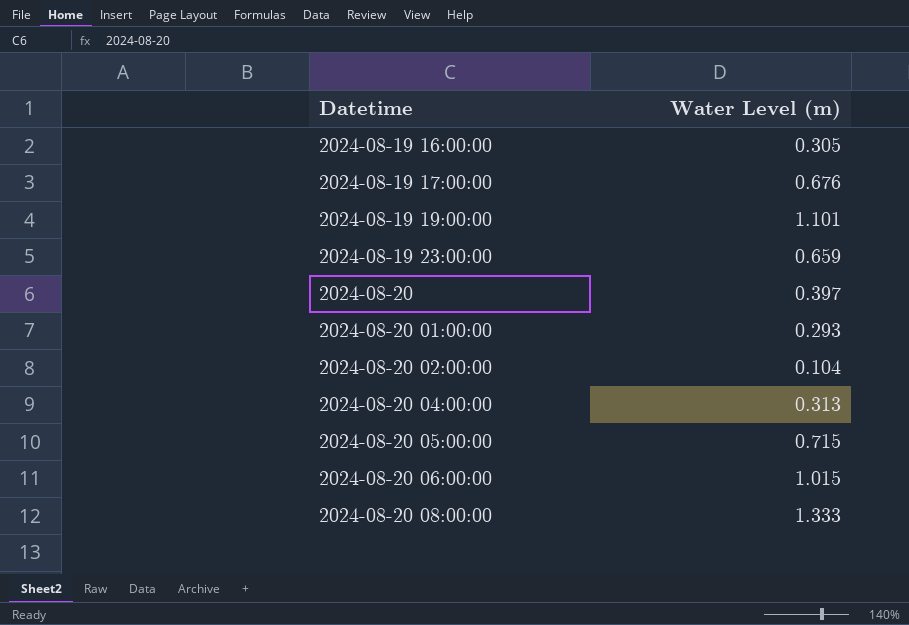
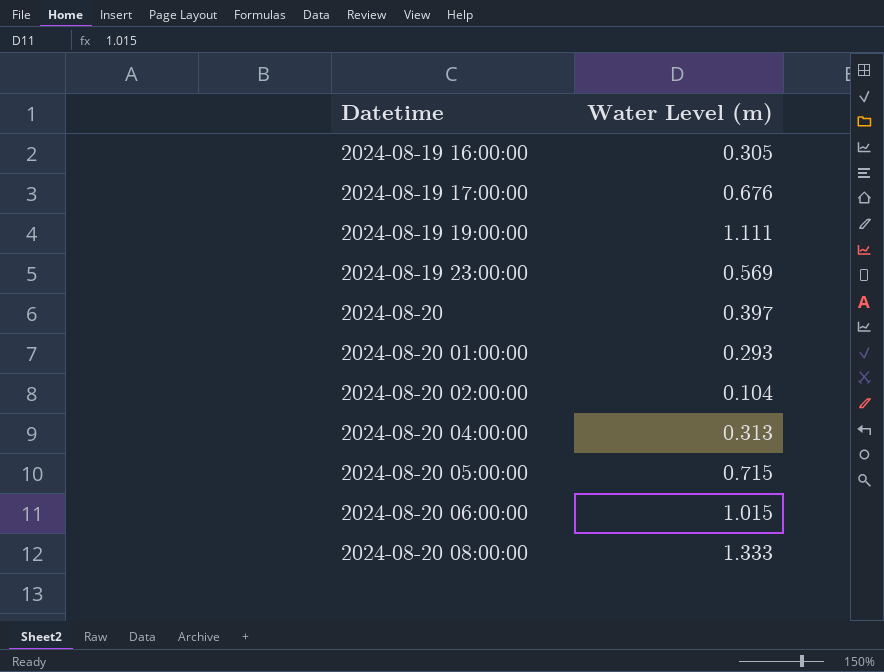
2024-08-19 19:00:00 | Water Level (m): 1.101 -> 1.111
2024-08-19 23:00:00 | Water Level (m): 0.659 -> 0.569

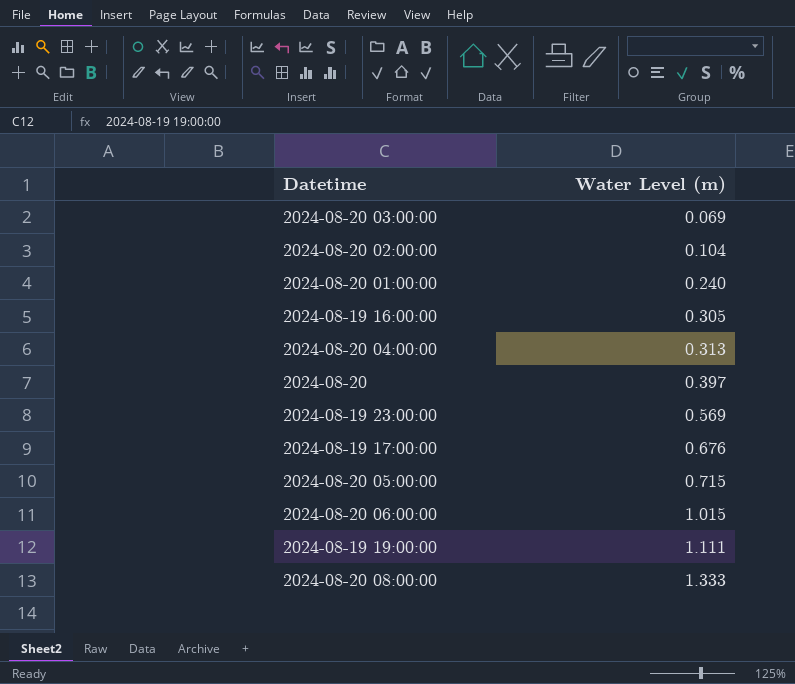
row order: Datetime ascending -> Water Level (m) ascending
row 2024-08-20 03:00:00: none -> 0.069
2024-08-20 01:00:00 | Water Level (m): 0.293 -> 0.240

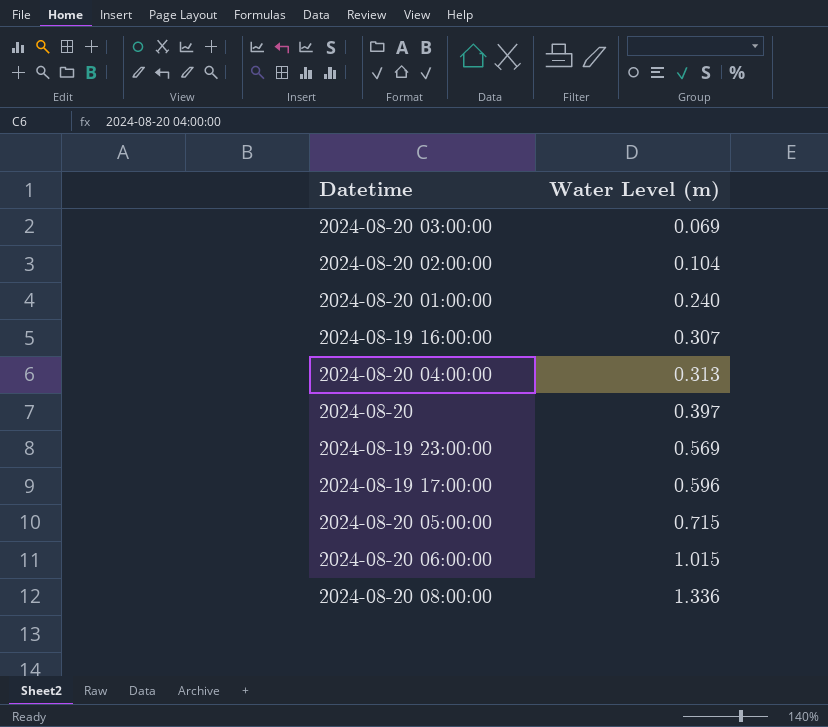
row 2024-08-19 19:00:00: 1.111 -> none
2024-08-19 16:00:00 | Water Level (m): 0.305 -> 0.307
2024-08-19 17:00:00 | Water Level (m): 0.676 -> 0.596
2024-08-20 08:00:00 | Water Level (m): 1.333 -> 1.336

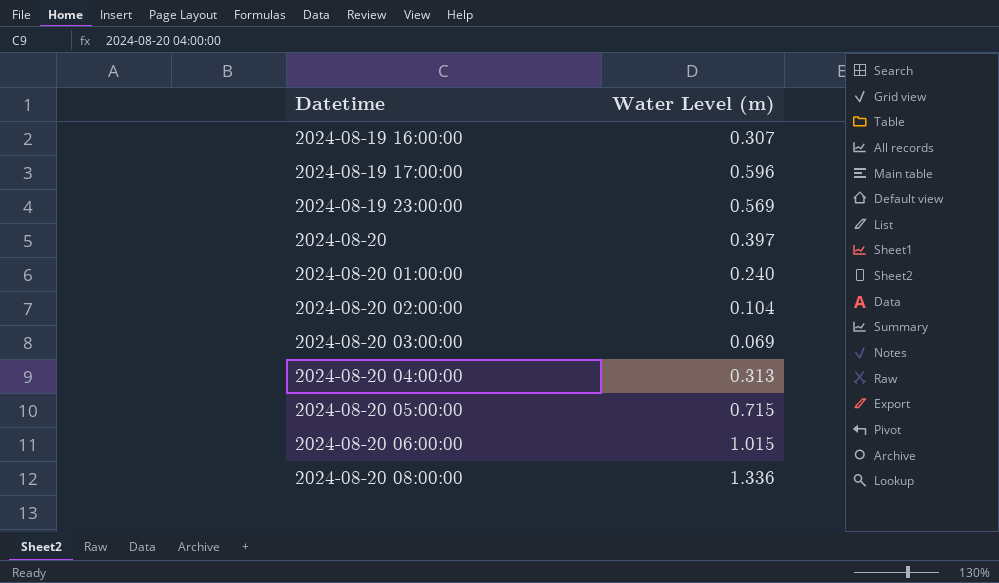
row order: Water Level (m) ascending -> Datetime ascending

